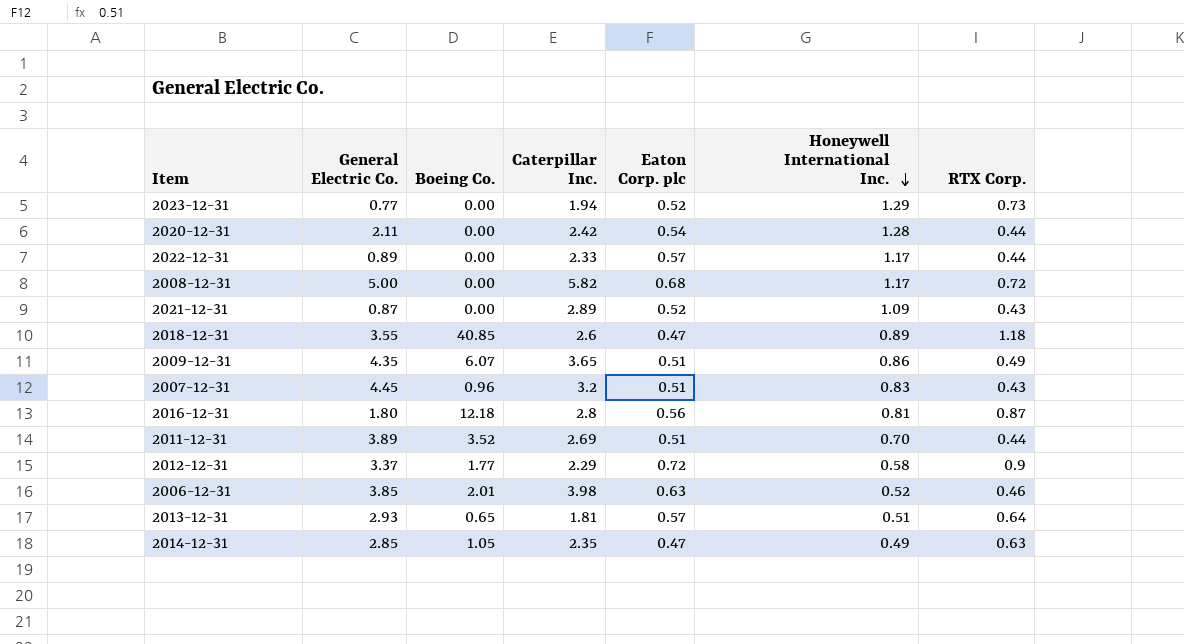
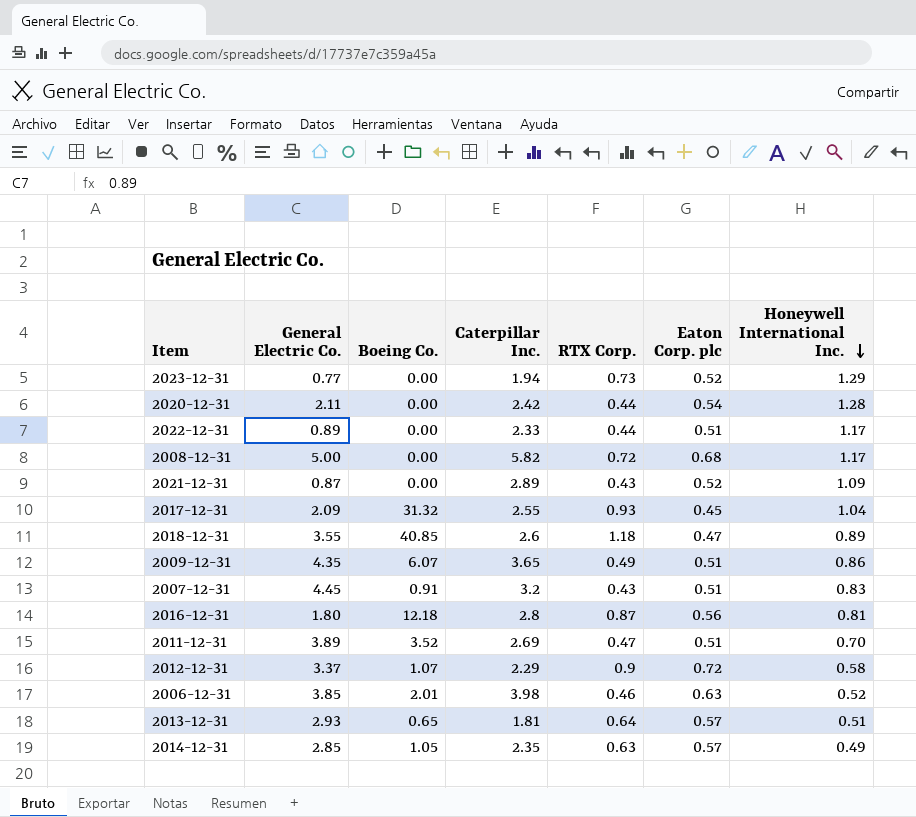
column RTX Corp. | position: 7 -> 5
2022-12-31 | Eaton Corp. plc: 0.57 -> 0.51
row 2017-12-31: none -> 2.09 | 31.32 | 2.55 | 0.93 | 0.45 | 1.04
2007-12-31 | Boeing Co.: 0.96 -> 0.91
2011-12-31 | RTX Corp.: 0.44 -> 0.47
2012-12-31 | Boeing Co.: 1.77 -> 1.07
2014-12-31 | Eaton Corp. plc: 0.47 -> 0.57

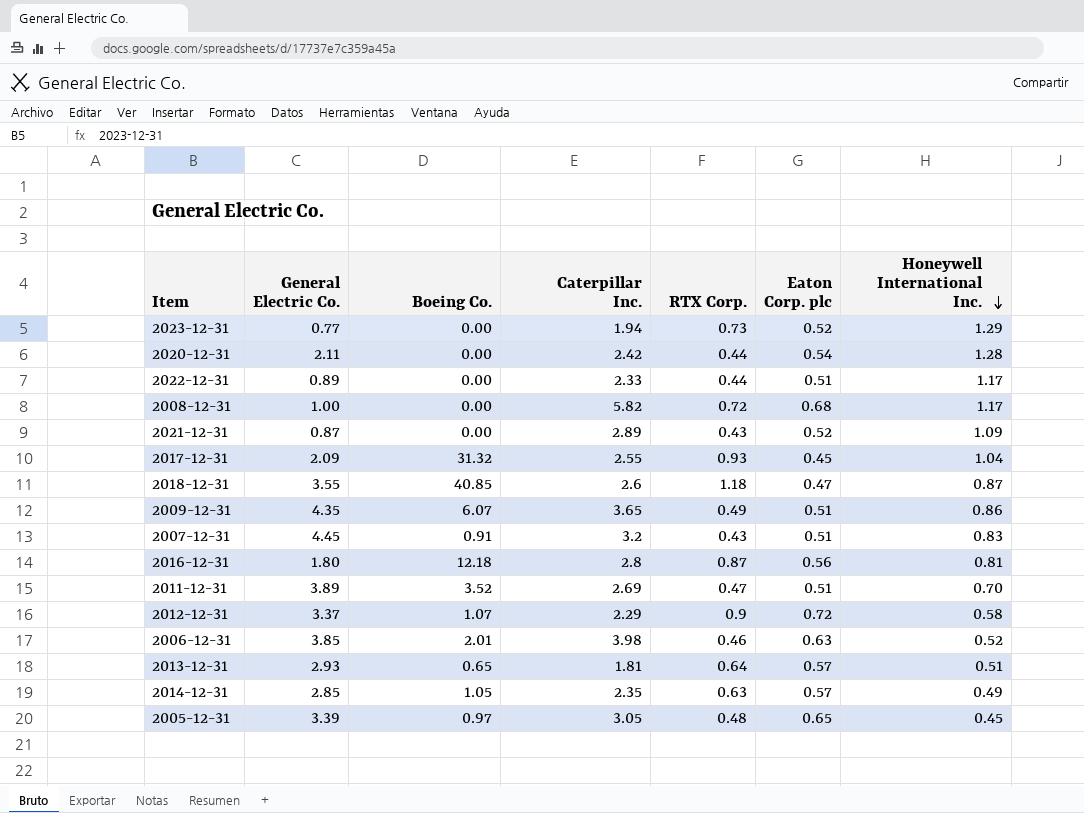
2008-12-31 | General Electric Co.: 5.00 -> 1.00
2018-12-31 | Honeywell International Inc.: 0.89 -> 0.87
row 2005-12-31: none -> 3.39 | 0.97 | 3.05 | 0.48 | 0.65 | 0.45

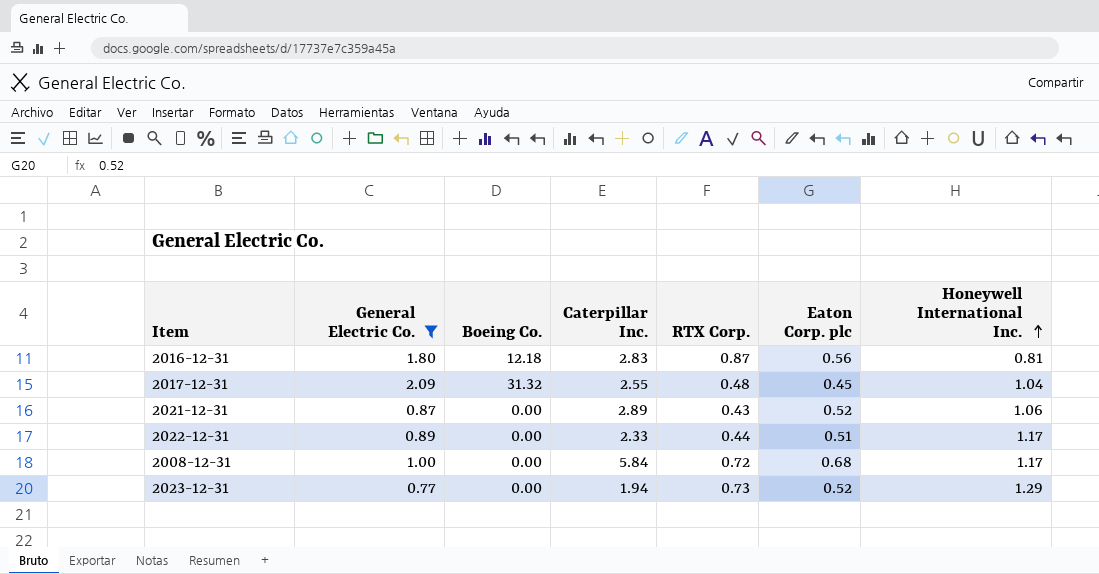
filter: none -> General Electric Co. <= 2.09
row order: Honeywell International Inc. descending -> Honeywell International Inc. ascending
2016-12-31 | Caterpillar Inc.: 2.8 -> 2.83
2017-12-31 | RTX Corp.: 0.93 -> 0.48
2021-12-31 | Honeywell International Inc.: 1.09 -> 1.06
2008-12-31 | Caterpillar Inc.: 5.82 -> 5.84

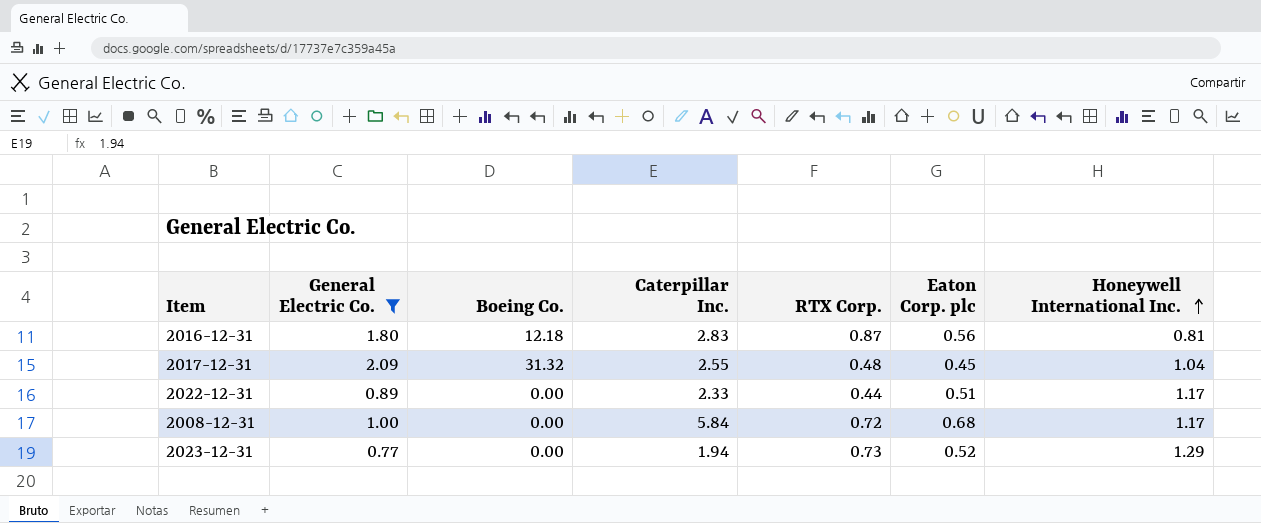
row 2021-12-31: 0.87 | 0.00 | 2.89 | 0.43 | 0.52 | 1.06 -> none

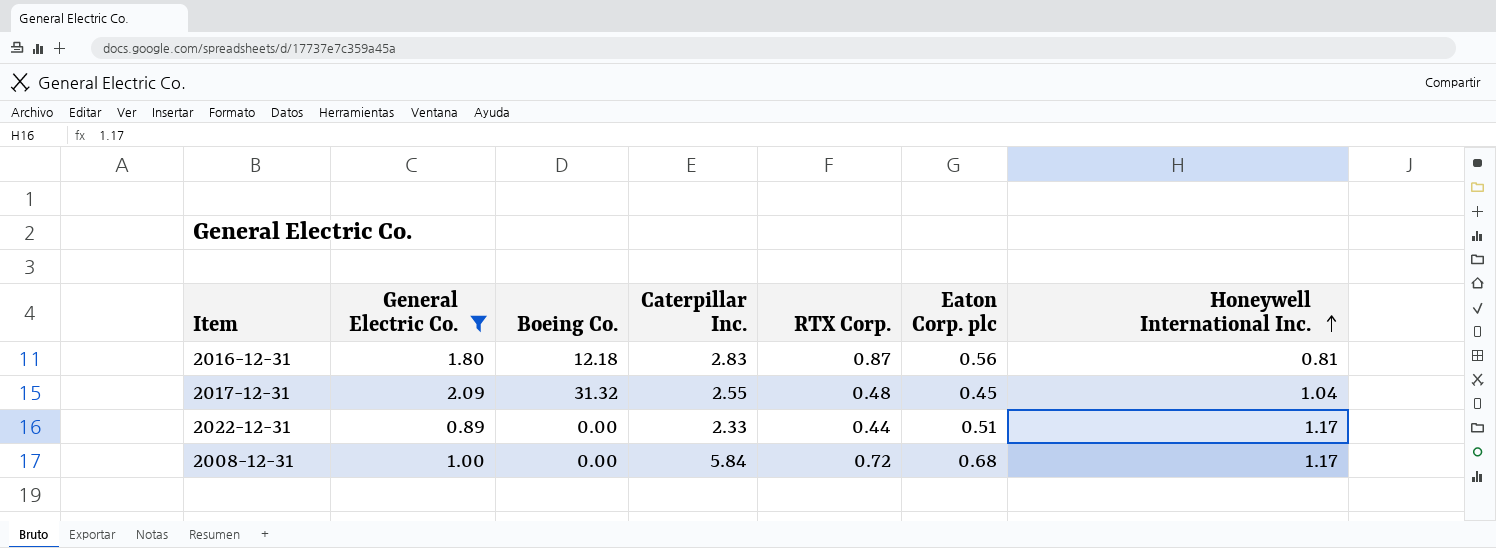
row 2023-12-31: 0.77 | 0.00 | 1.94 | 0.73 | 0.52 | 1.29 -> none

